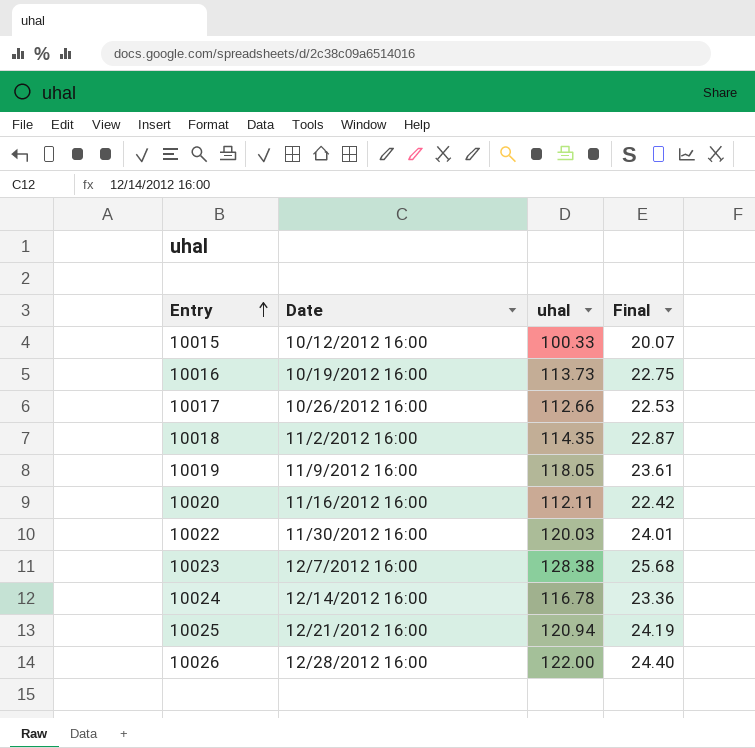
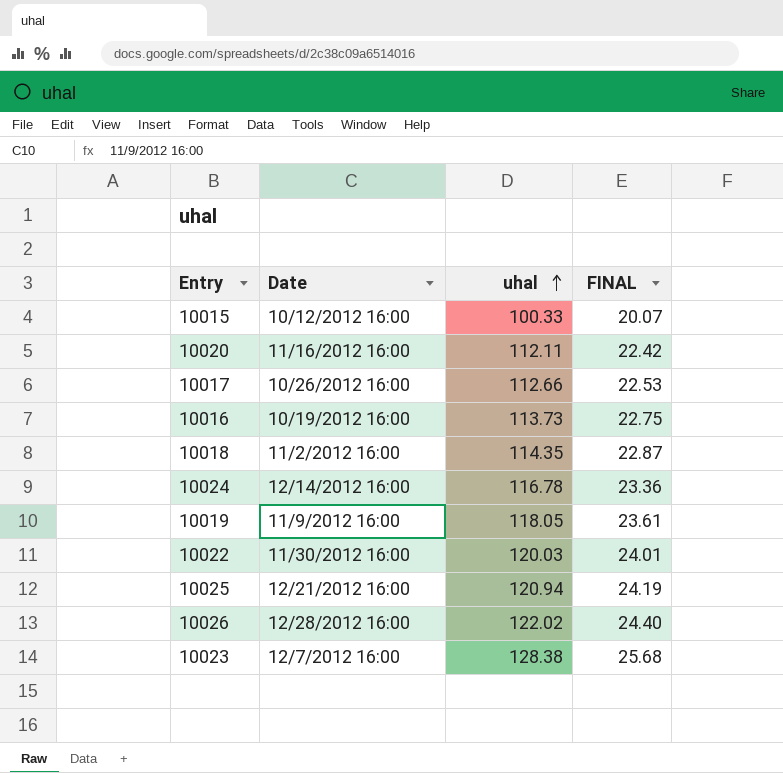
row order: Entry ascending -> uhal ascending
column name: Final -> FINAL
10026 | uhal: 122.00 -> 122.02

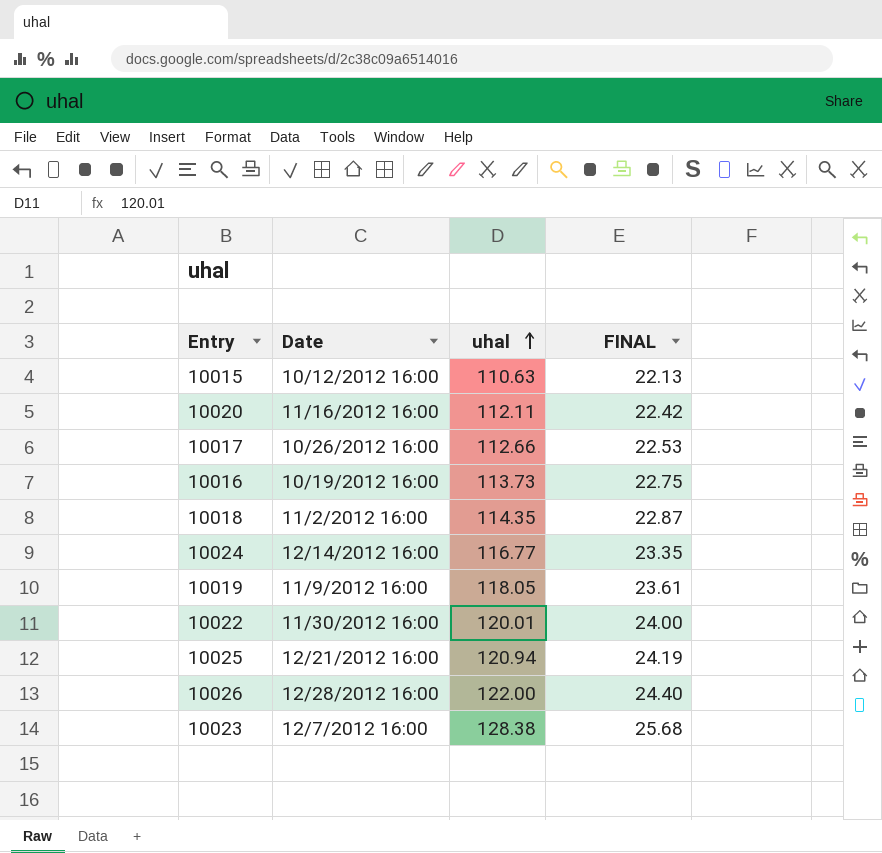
10015 | uhal: 100.33 -> 110.63
10015 | FINAL: 20.07 -> 22.13
10024 | uhal: 116.78 -> 116.77
10024 | FINAL: 23.36 -> 23.35
10022 | uhal: 120.03 -> 120.01
10022 | FINAL: 24.01 -> 24.00
10026 | uhal: 122.02 -> 122.00

